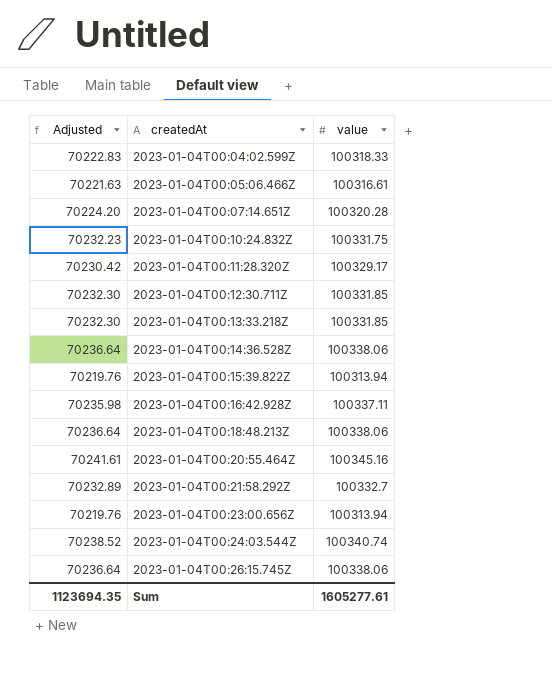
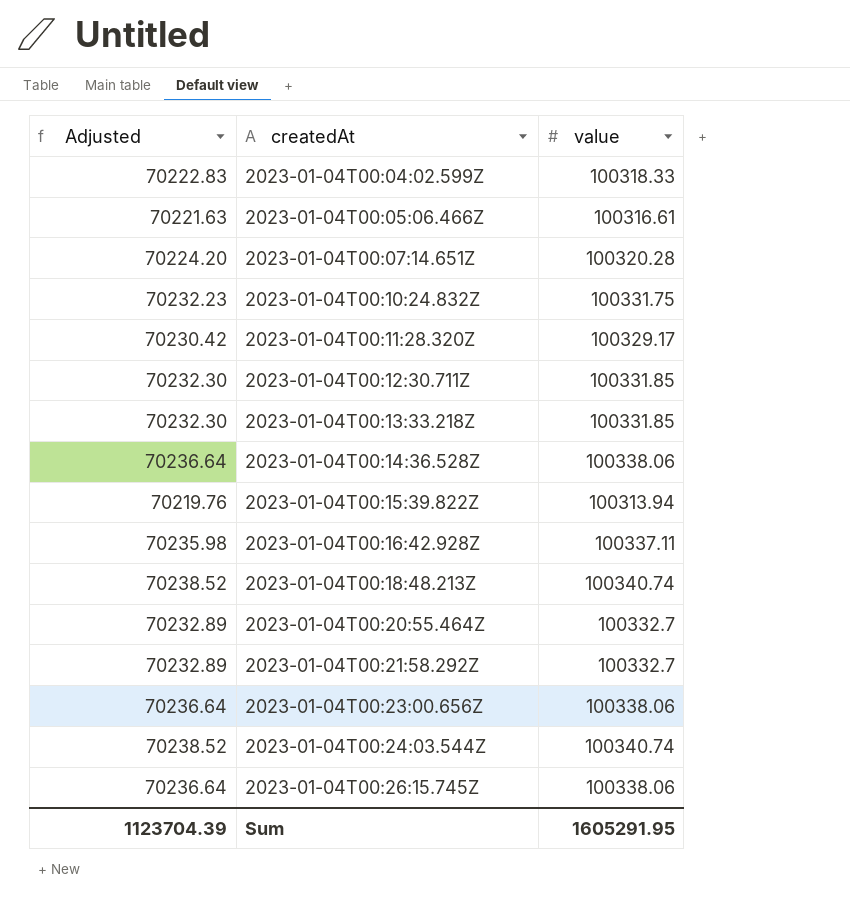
2023-01-04T00:18:48.213Z | Adjusted: 70236.64 -> 70238.52
2023-01-04T00:18:48.213Z | value: 100338.06 -> 100340.74
2023-01-04T00:20:55.464Z | Adjusted: 70241.61 -> 70232.89
2023-01-04T00:20:55.464Z | value: 100345.16 -> 100332.7
2023-01-04T00:23:00.656Z | Adjusted: 70219.76 -> 70236.64
2023-01-04T00:23:00.656Z | value: 100313.94 -> 100338.06
Sum | Adjusted: 1123694.35 -> 1123704.39
Sum | value: 1605277.61 -> 1605291.95

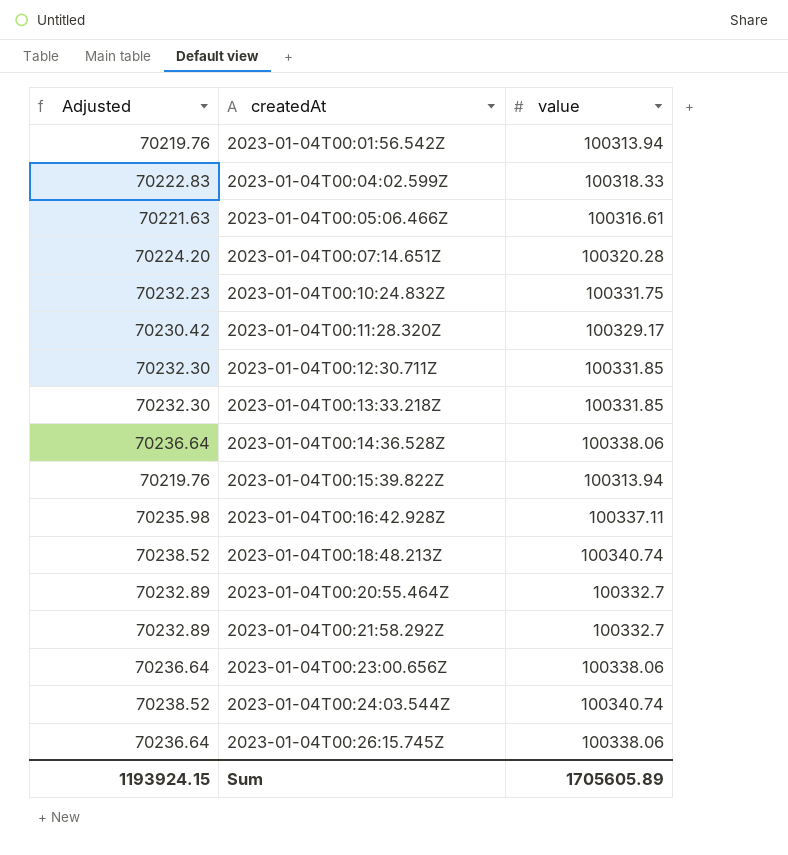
row 2023-01-04T00:01:56.542Z: none -> 70219.76 | 100313.94
Sum | Adjusted: 1123704.39 -> 1193924.15
Sum | value: 1605291.95 -> 1705605.89

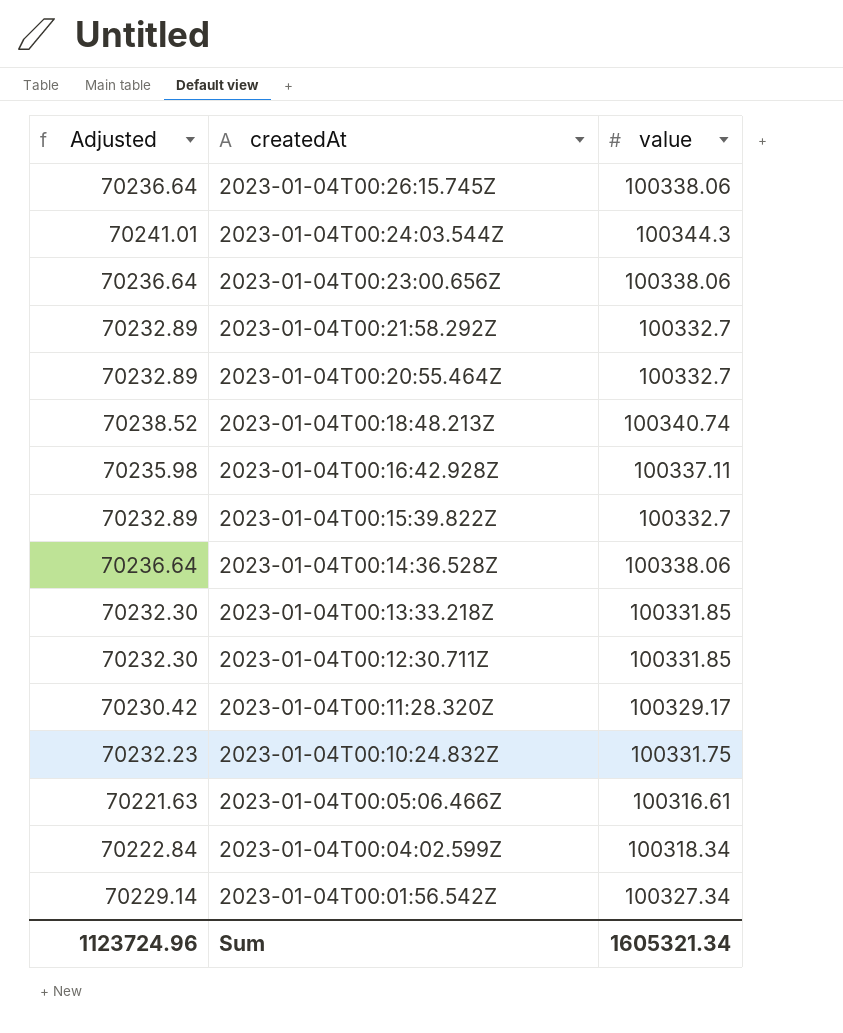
row order: createdAt ascending -> createdAt descending
row 2023-01-04T00:07:14.651Z: 70224.20 | 100320.28 -> none
2023-01-04T00:24:03.544Z | Adjusted: 70238.52 -> 70241.01
2023-01-04T00:24:03.544Z | value: 100340.74 -> 100344.3
2023-01-04T00:15:39.822Z | Adjusted: 70219.76 -> 70232.89
2023-01-04T00:15:39.822Z | value: 100313.94 -> 100332.7
2023-01-04T00:04:02.599Z | Adjusted: 70222.83 -> 70222.84
2023-01-04T00:04:02.599Z | value: 100318.33 -> 100318.34
2023-01-04T00:01:56.542Z | Adjusted: 70219.76 -> 70229.14
2023-01-04T00:01:56.542Z | value: 100313.94 -> 100327.34
Sum | Adjusted: 1193924.15 -> 1123724.96
Sum | value: 1705605.89 -> 1605321.34

